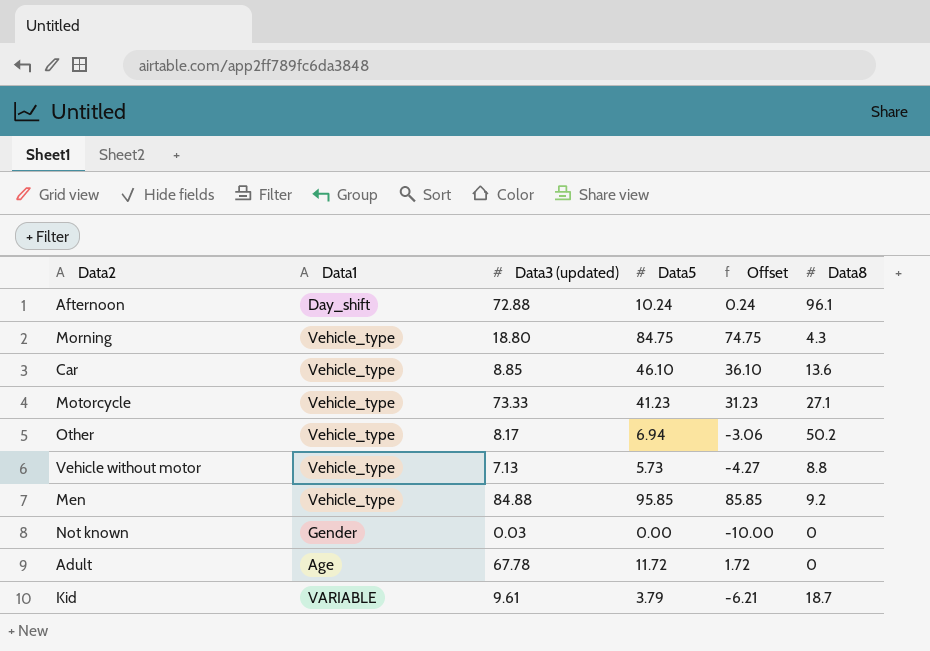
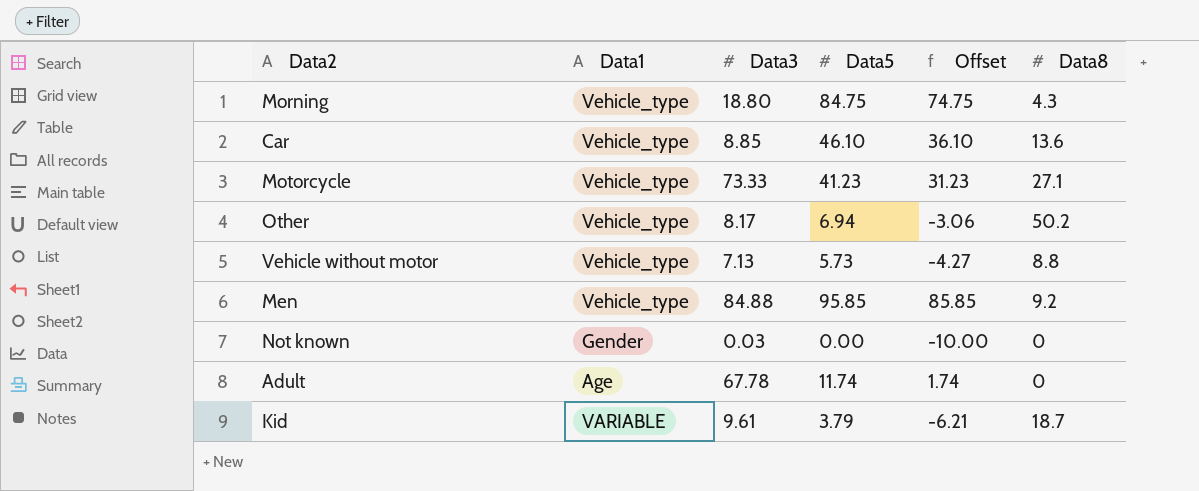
column name: Data3 (updated) -> Data3
row Afternoon: Day_shift | 72.88 | 10.24 | 0.24 | 96.1 -> none
Adult | Data5: 11.72 -> 11.74
Adult | Offset: 1.72 -> 1.74

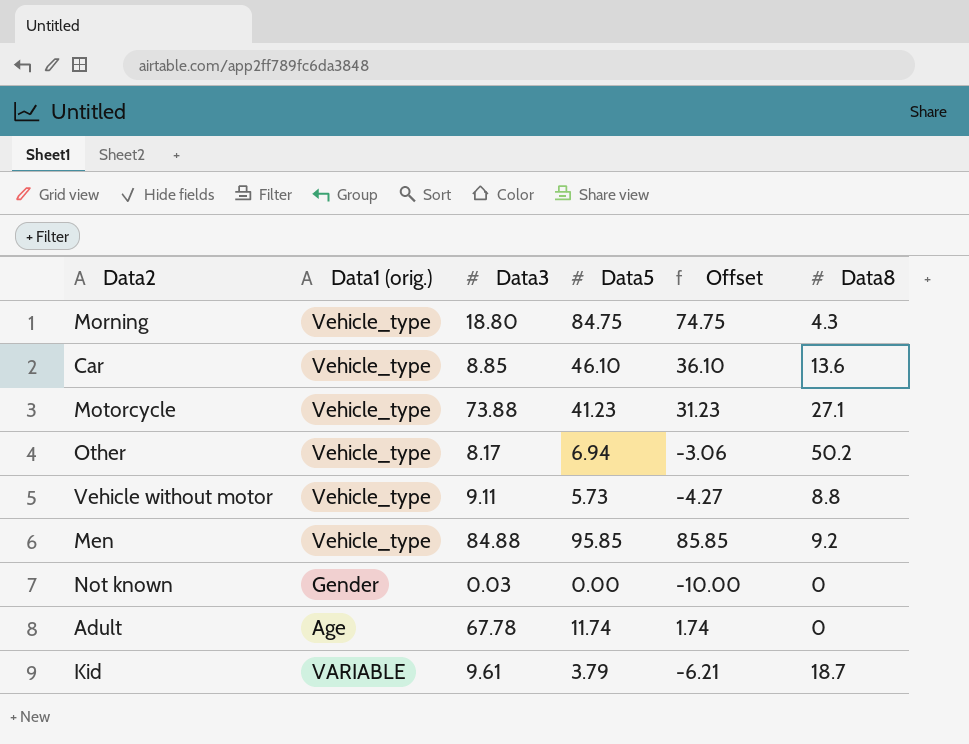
column name: Data1 -> Data1 (orig.)
Motorcycle | Data3: 73.33 -> 73.88
Vehicle without motor | Data3: 7.13 -> 9.11

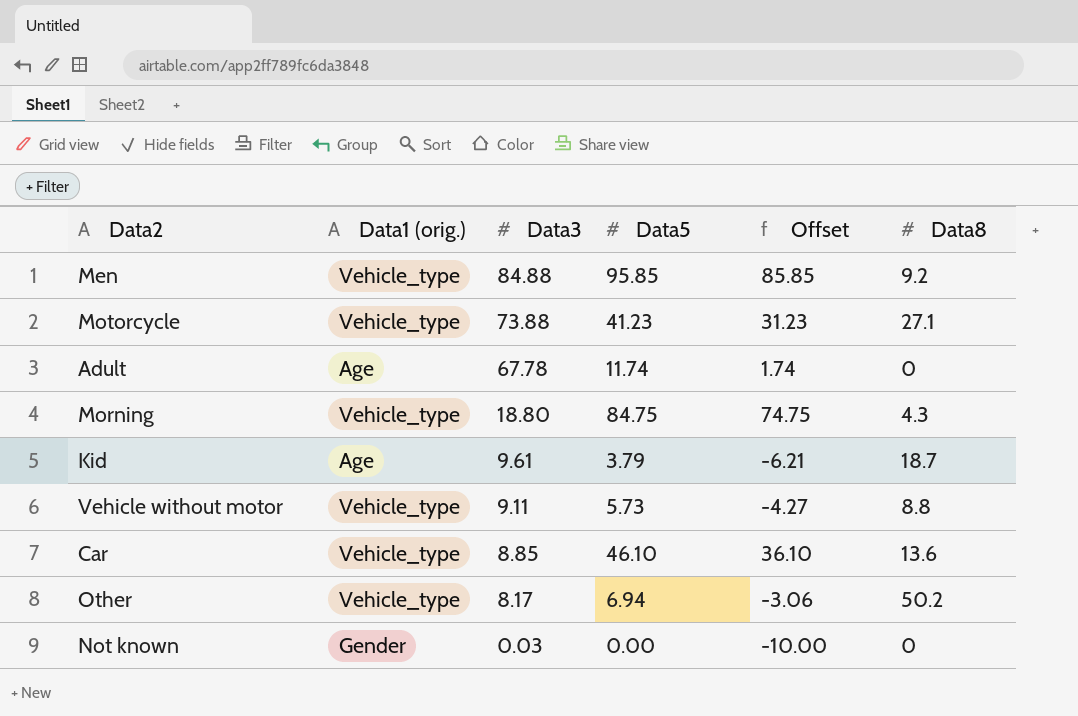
row order: none -> Data3 descending
Kid | Data1 (orig.): VARIABLE -> Age

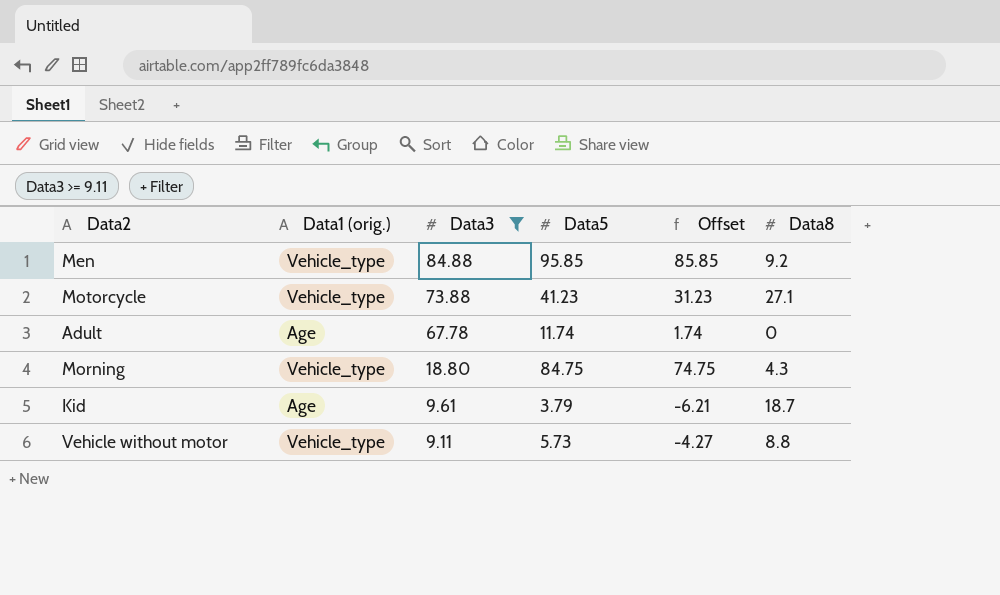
filter: none -> Data3 >= 9.11

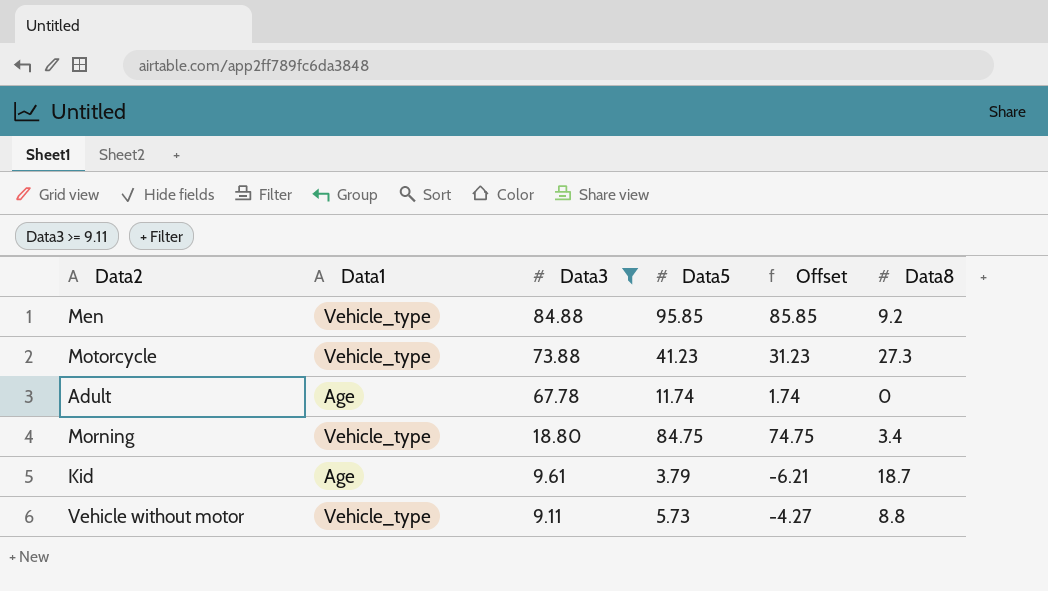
column name: Data1 (orig.) -> Data1
Motorcycle | Data8: 27.1 -> 27.3
Morning | Data8: 4.3 -> 3.4

